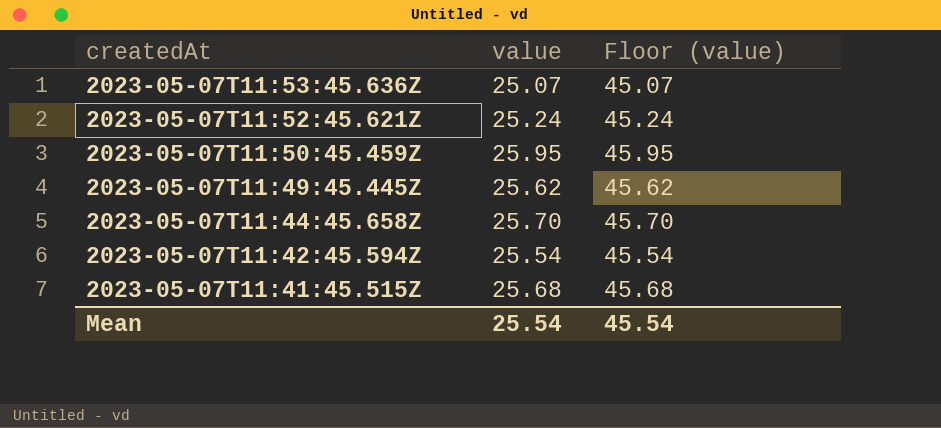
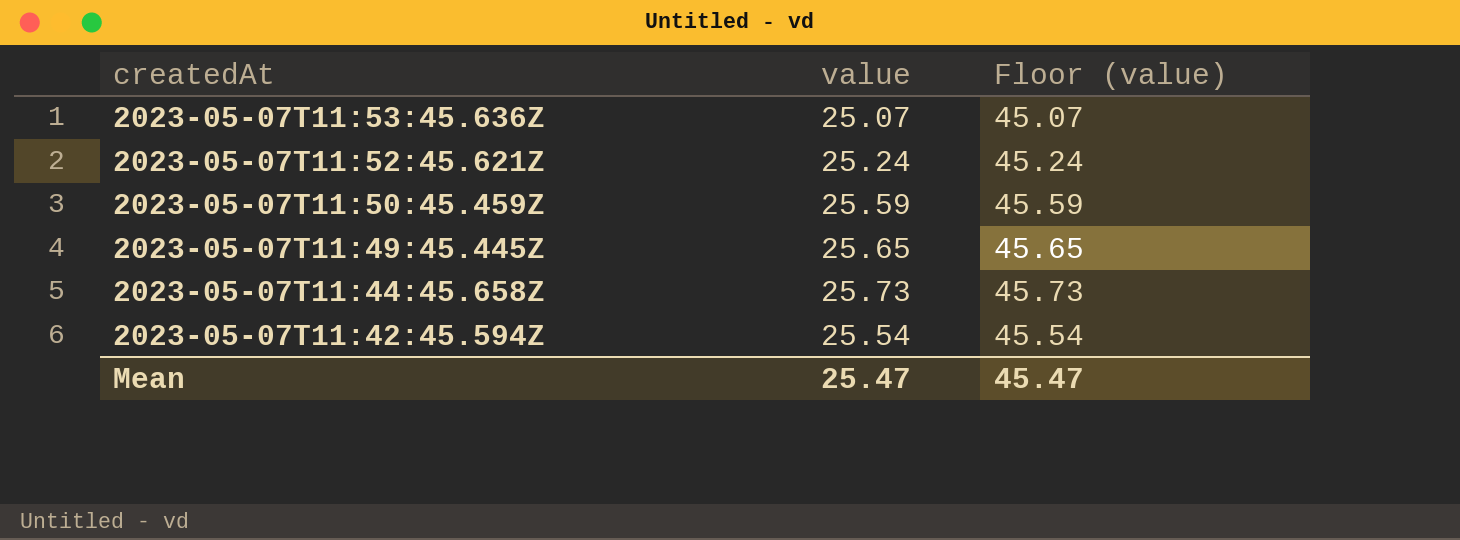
row 2023-05-07T11:41:45.515Z: 25.68 | 45.68 -> none
2023-05-07T11:50:45.459Z | value: 25.95 -> 25.59
2023-05-07T11:50:45.459Z | Floor (value): 45.95 -> 45.59
2023-05-07T11:49:45.445Z | value: 25.62 -> 25.65
2023-05-07T11:49:45.445Z | Floor (value): 45.62 -> 45.65
2023-05-07T11:44:45.658Z | value: 25.70 -> 25.73
2023-05-07T11:44:45.658Z | Floor (value): 45.70 -> 45.73
Mean | value: 25.54 -> 25.47
Mean | Floor (value): 45.54 -> 45.47

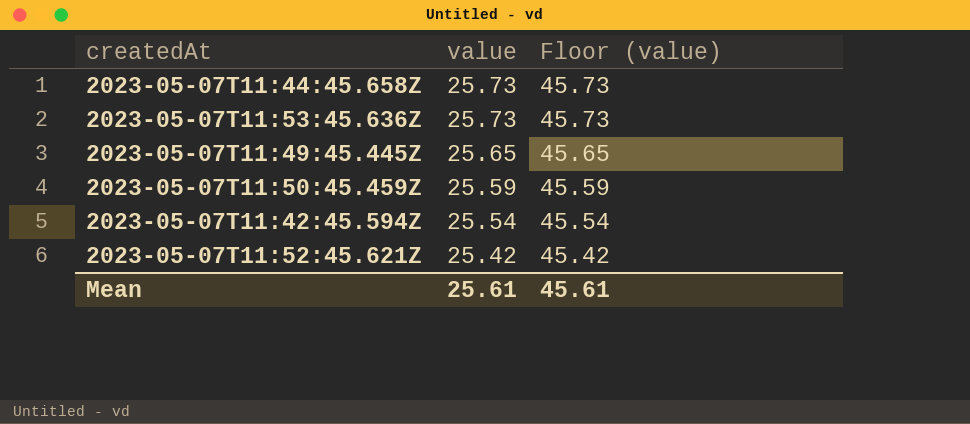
row order: createdAt descending -> value descending
2023-05-07T11:53:45.636Z | value: 25.07 -> 25.73
2023-05-07T11:53:45.636Z | Floor (value): 45.07 -> 45.73
2023-05-07T11:52:45.621Z | value: 25.24 -> 25.42
2023-05-07T11:52:45.621Z | Floor (value): 45.24 -> 45.42
Mean | value: 25.47 -> 25.61
Mean | Floor (value): 45.47 -> 45.61

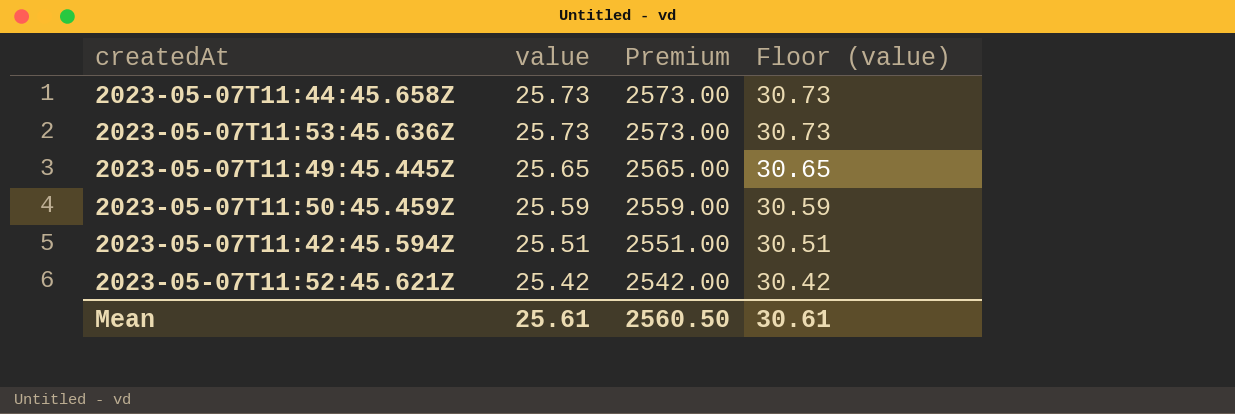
column Premium | formula: none -> [value] * 100
column Floor (value) | formula: [value] + 20 -> [value] + 5
2023-05-07T11:42:45.594Z | value: 25.54 -> 25.51
Mean | Floor (value): 45.61 -> 30.61

